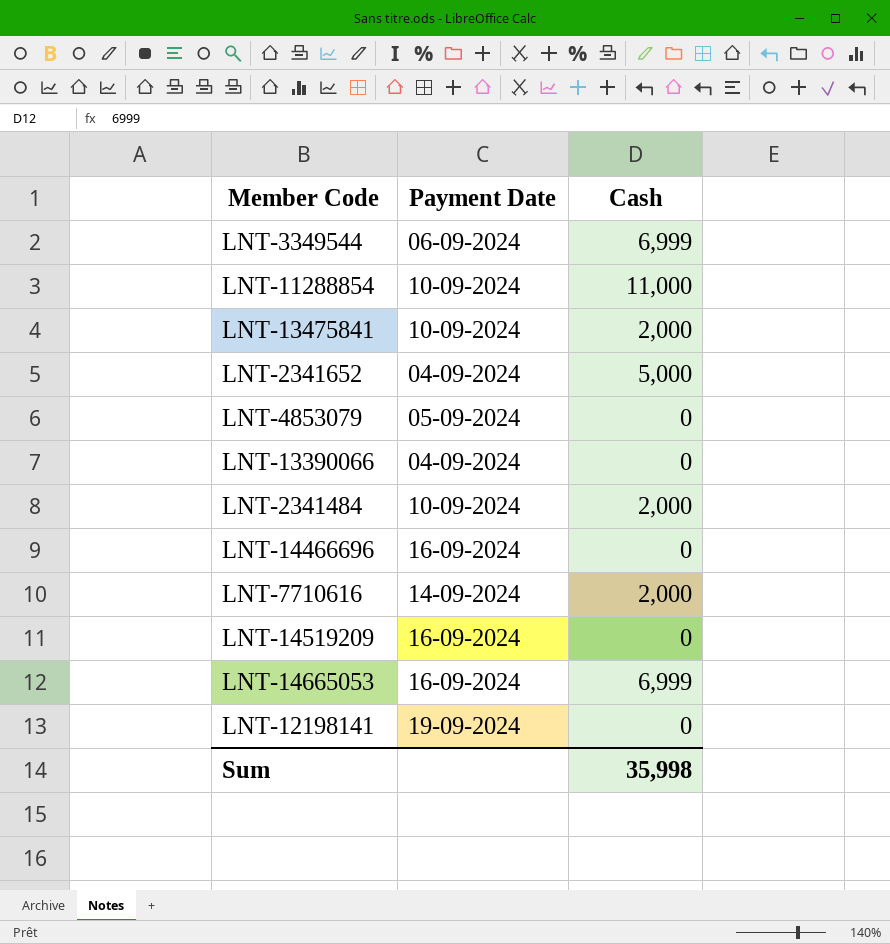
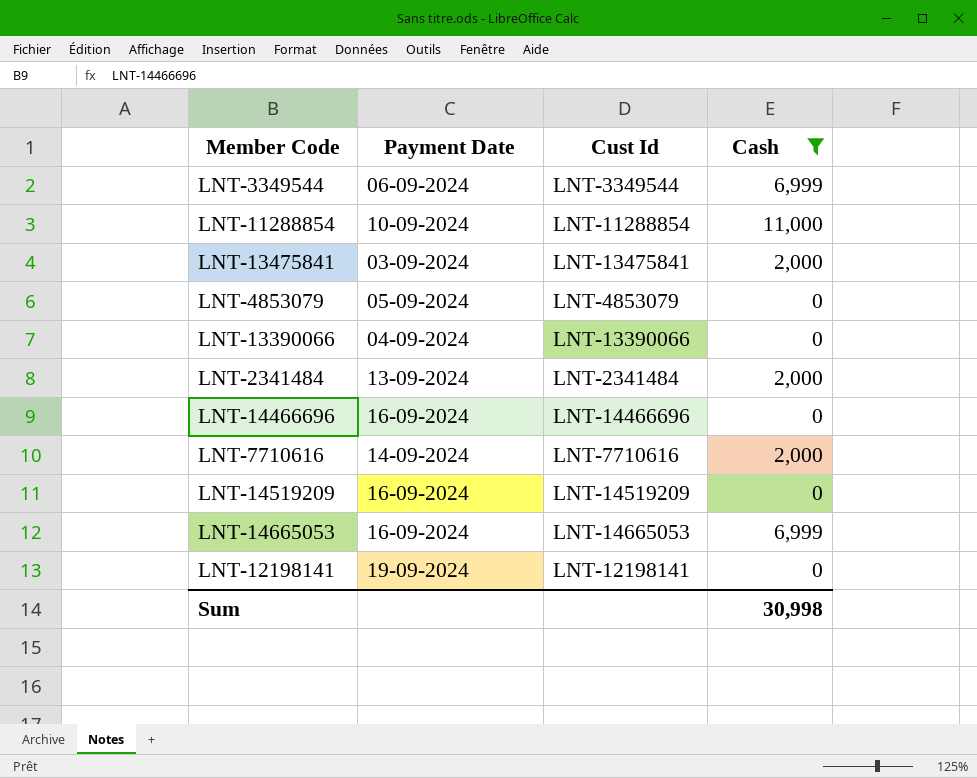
filter: none -> Cash != 5,000
column Cust Id | position: none -> 3
LNT-13475841 | Payment Date: 10-09-2024 -> 03-09-2024
LNT-2341484 | Payment Date: 10-09-2024 -> 13-09-2024
Sum | Cash: 35,998 -> 30,998

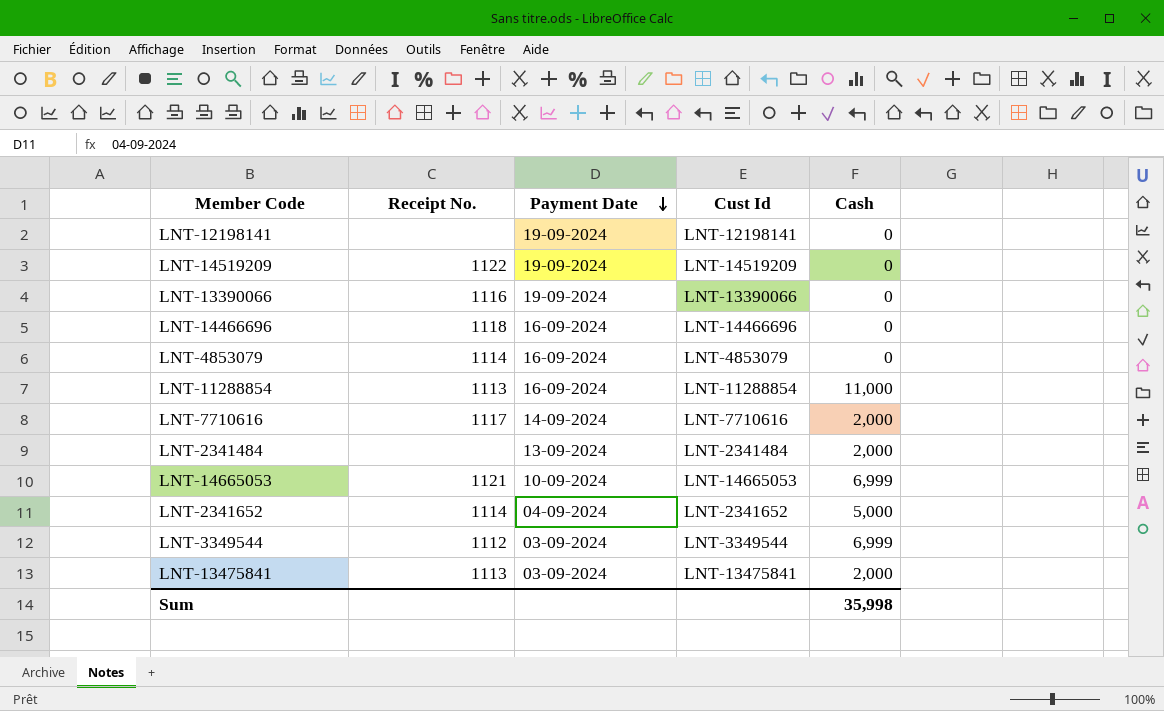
filter: Cash != 5,000 -> none
row order: none -> Payment Date descending
column Receipt No. | position: none -> 2
LNT-14519209 | Payment Date: 16-09-2024 -> 19-09-2024
LNT-13390066 | Payment Date: 04-09-2024 -> 19-09-2024
LNT-4853079 | Payment Date: 05-09-2024 -> 16-09-2024
LNT-11288854 | Payment Date: 10-09-2024 -> 16-09-2024
LNT-14665053 | Payment Date: 16-09-2024 -> 10-09-2024
LNT-3349544 | Payment Date: 06-09-2024 -> 03-09-2024
Sum | Cash: 30,998 -> 35,998

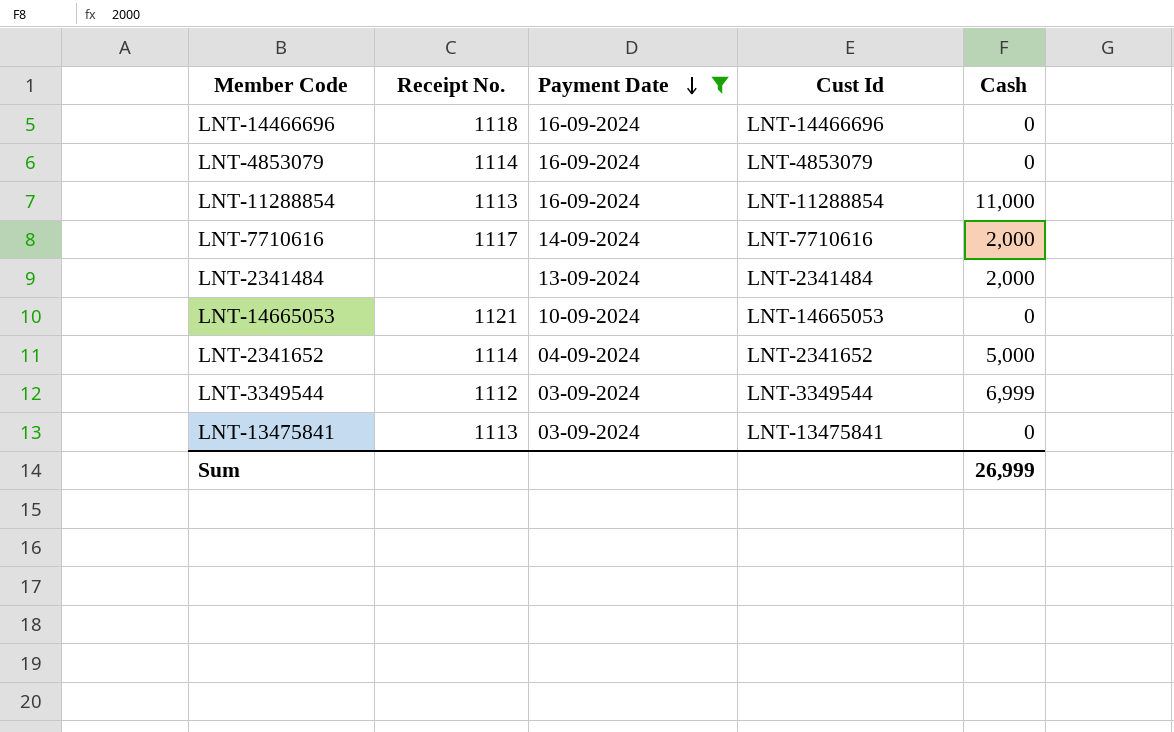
filter: none -> Payment Date != 19-09-2024
LNT-14665053 | Cash: 6,999 -> 0
LNT-13475841 | Cash: 2,000 -> 0
Sum | Cash: 35,998 -> 26,999

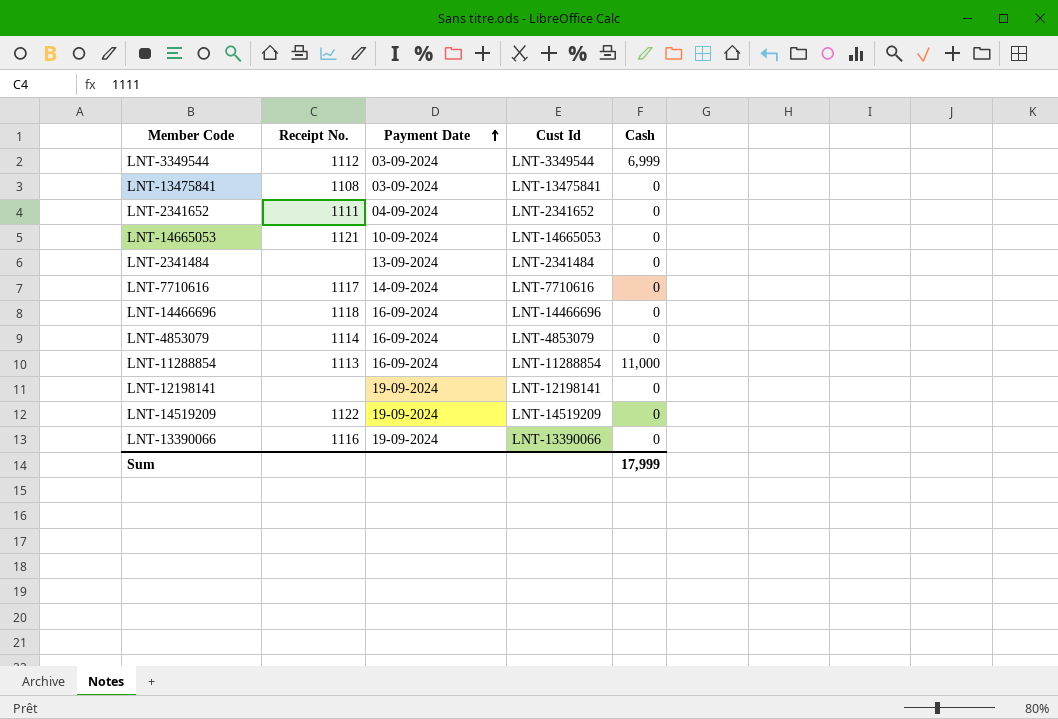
filter: Payment Date != 19-09-2024 -> none
row order: Payment Date descending -> Payment Date ascending
LNT-13475841 | Receipt No.: 1113 -> 1108
LNT-2341652 | Receipt No.: 1114 -> 1111
LNT-2341652 | Cash: 5,000 -> 0
LNT-2341484 | Cash: 2,000 -> 0
LNT-7710616 | Cash: 2,000 -> 0
Sum | Cash: 26,999 -> 17,999

